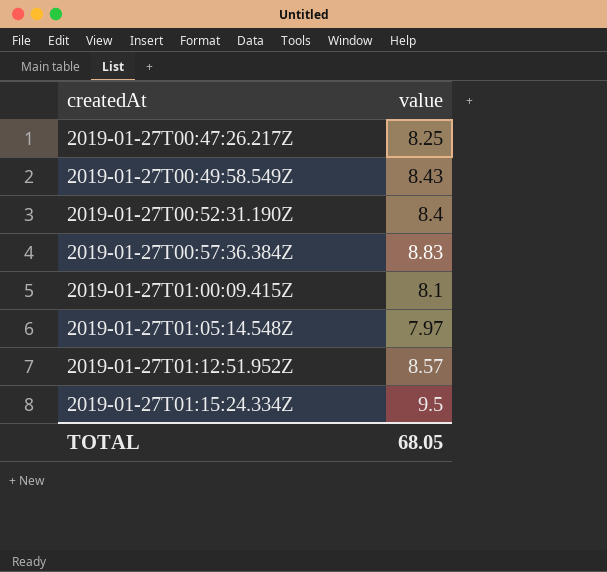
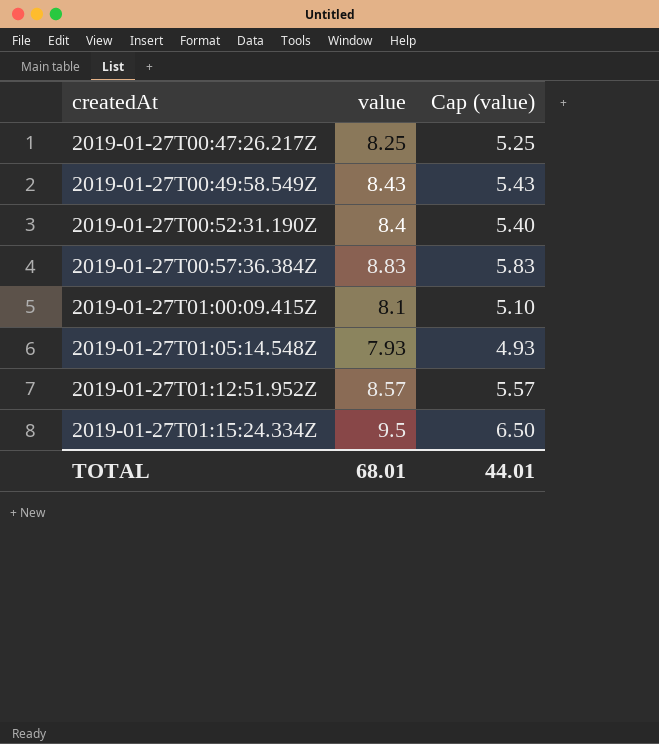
column Cap (value) | formula: none -> [value] - 3
2019-01-27T01:05:14.548Z | value: 7.97 -> 7.93
TOTAL | value: 68.05 -> 68.01

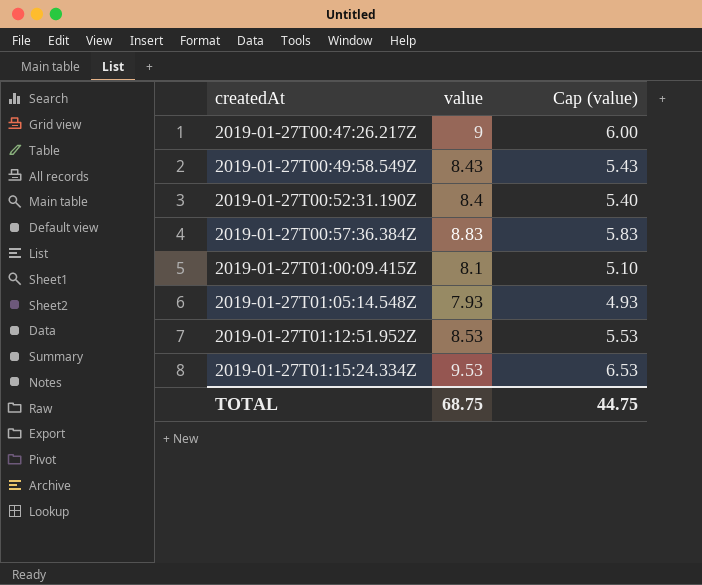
2019-01-27T00:47:26.217Z | value: 8.25 -> 9
2019-01-27T00:47:26.217Z | Cap (value): 5.25 -> 6.00
2019-01-27T01:12:51.952Z | value: 8.57 -> 8.53
2019-01-27T01:12:51.952Z | Cap (value): 5.57 -> 5.53
2019-01-27T01:15:24.334Z | value: 9.5 -> 9.53
2019-01-27T01:15:24.334Z | Cap (value): 6.50 -> 6.53
TOTAL | value: 68.01 -> 68.75
TOTAL | Cap (value): 44.01 -> 44.75

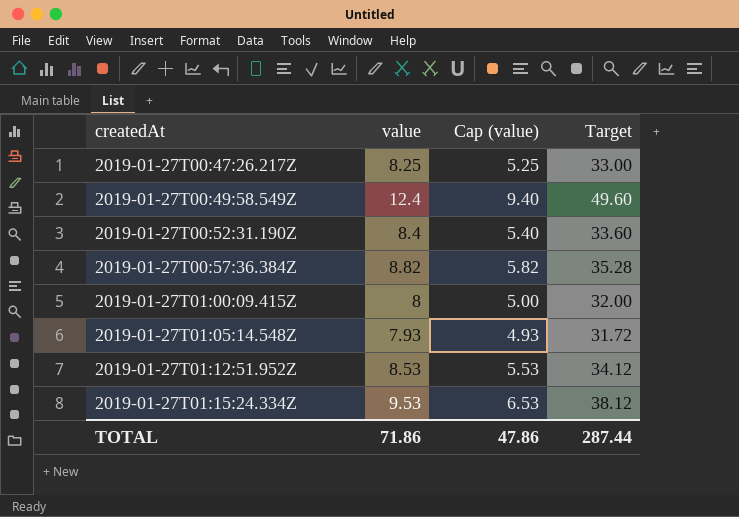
column Target | formula: none -> [value] * 4
2019-01-27T00:47:26.217Z | value: 9 -> 8.25
2019-01-27T00:47:26.217Z | Cap (value): 6.00 -> 5.25
2019-01-27T00:49:58.549Z | value: 8.43 -> 12.4
2019-01-27T00:49:58.549Z | Cap (value): 5.43 -> 9.40
2019-01-27T00:57:36.384Z | value: 8.83 -> 8.82
2019-01-27T00:57:36.384Z | Cap (value): 5.83 -> 5.82
2019-01-27T01:00:09.415Z | value: 8.1 -> 8
2019-01-27T01:00:09.415Z | Cap (value): 5.10 -> 5.00
TOTAL | value: 68.75 -> 71.86
TOTAL | Cap (value): 44.75 -> 47.86

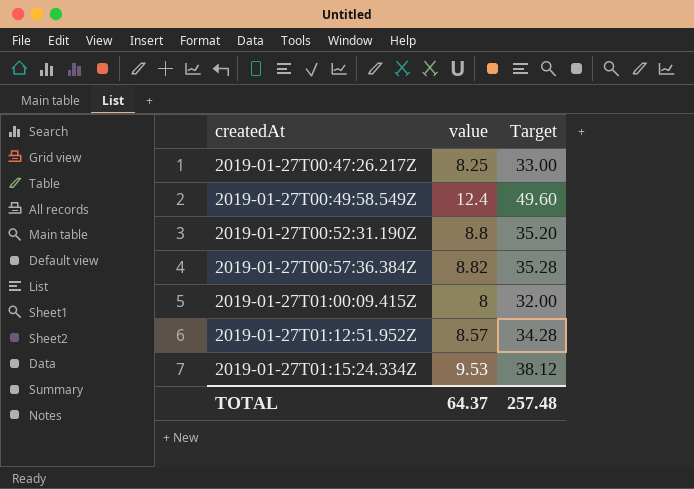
column Cap (value) | formula: [value] - 3 -> none
row 2019-01-27T01:05:14.548Z: 7.93 | 4.93 | 31.72 -> none
2019-01-27T00:52:31.190Z | value: 8.4 -> 8.8
2019-01-27T00:52:31.190Z | Target: 33.60 -> 35.20
2019-01-27T01:12:51.952Z | value: 8.53 -> 8.57
2019-01-27T01:12:51.952Z | Target: 34.12 -> 34.28
TOTAL | value: 71.86 -> 64.37
TOTAL | Target: 287.44 -> 257.48

